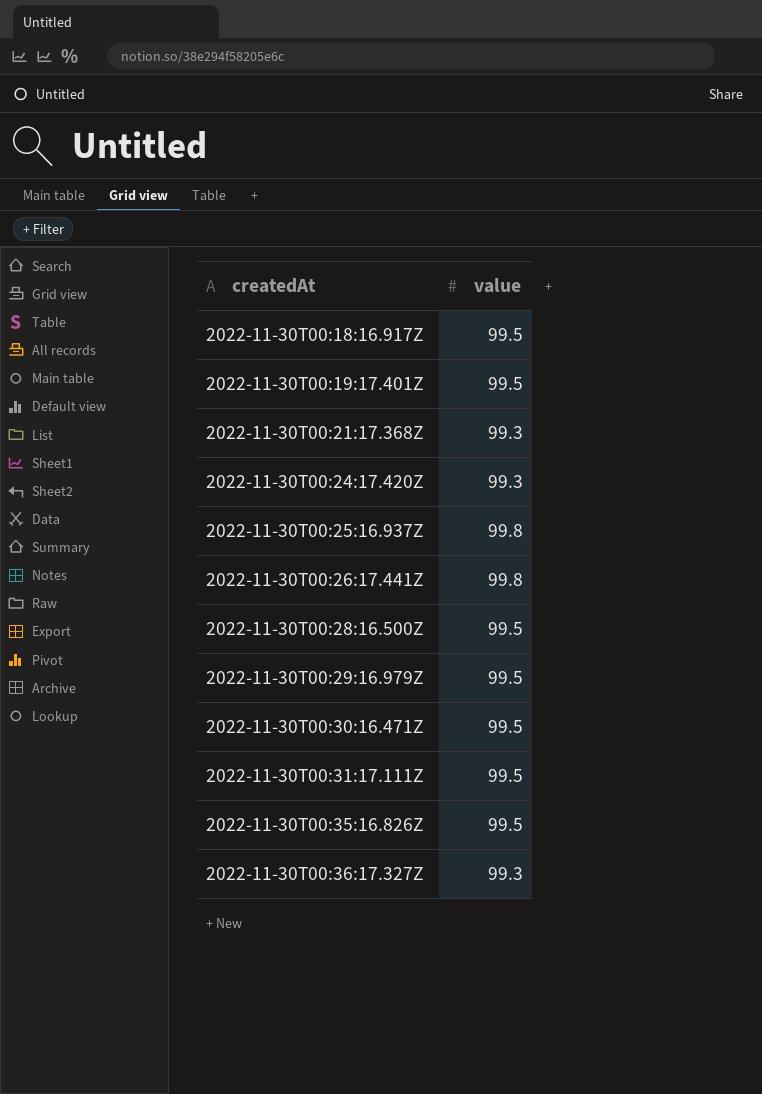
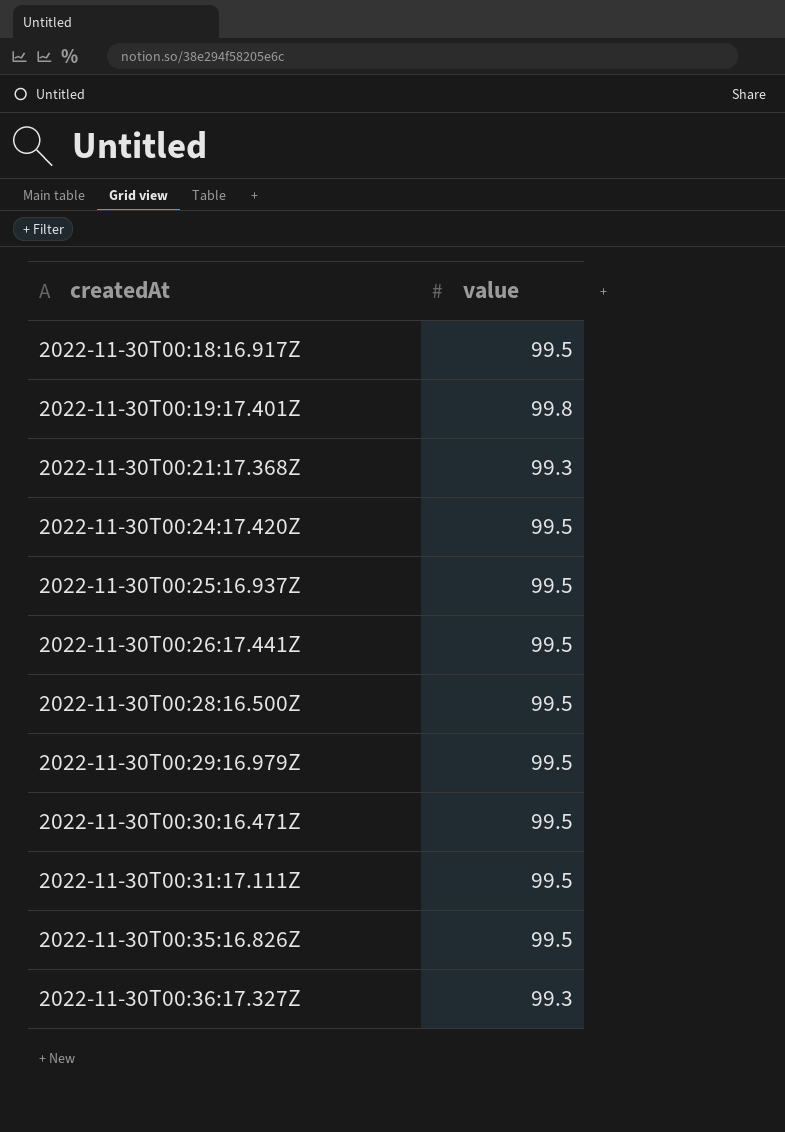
2022-11-30T00:19:17.401Z | value: 99.5 -> 99.8
2022-11-30T00:24:17.420Z | value: 99.3 -> 99.5
2022-11-30T00:25:16.937Z | value: 99.8 -> 99.5
2022-11-30T00:26:17.441Z | value: 99.8 -> 99.5

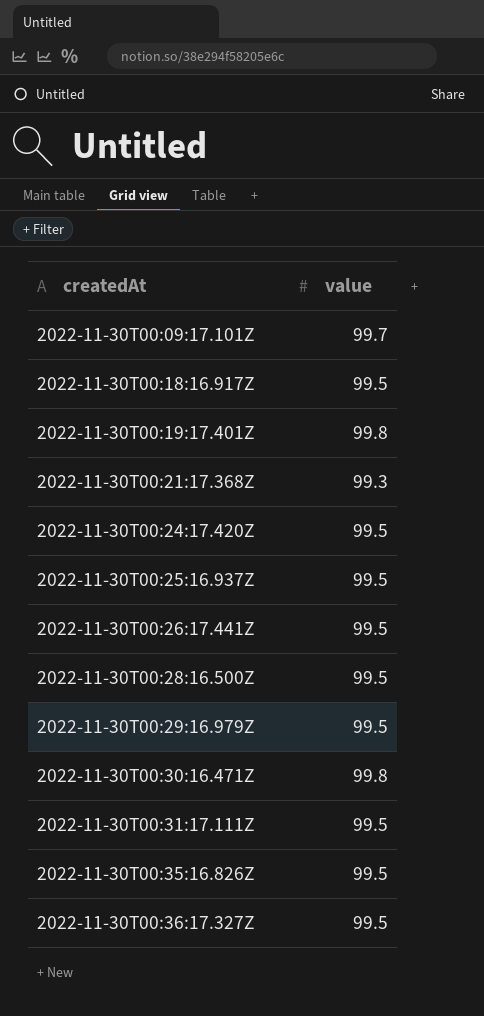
row 2022-11-30T00:09:17.101Z: none -> 99.7
2022-11-30T00:30:16.471Z | value: 99.5 -> 99.8
2022-11-30T00:36:17.327Z | value: 99.3 -> 99.5

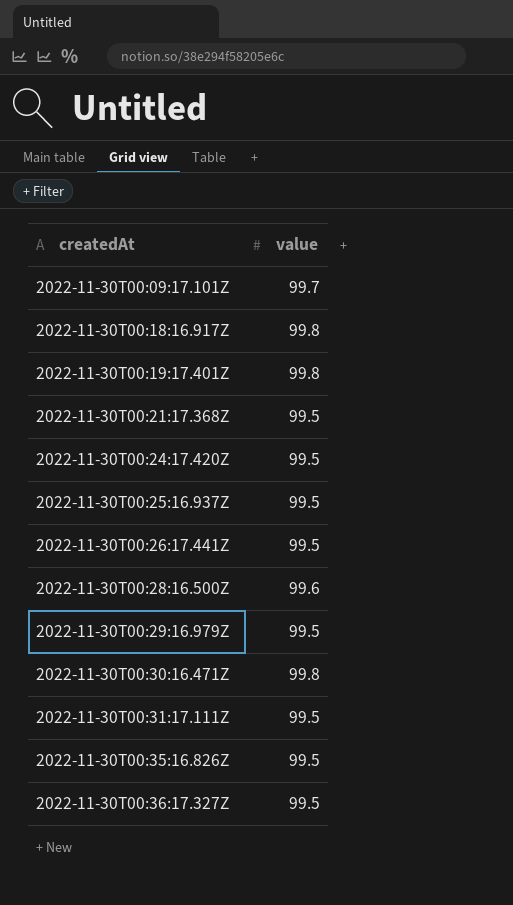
2022-11-30T00:18:16.917Z | value: 99.5 -> 99.8
2022-11-30T00:21:17.368Z | value: 99.3 -> 99.5
2022-11-30T00:28:16.500Z | value: 99.5 -> 99.6

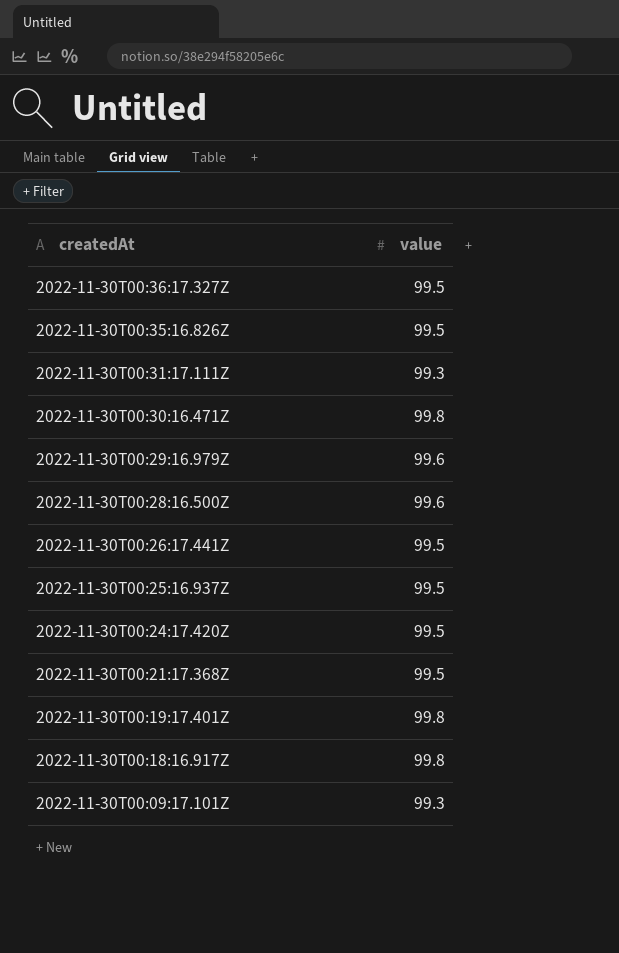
row order: createdAt ascending -> createdAt descending
2022-11-30T00:31:17.111Z | value: 99.5 -> 99.3
2022-11-30T00:29:16.979Z | value: 99.5 -> 99.6
2022-11-30T00:09:17.101Z | value: 99.7 -> 99.3

